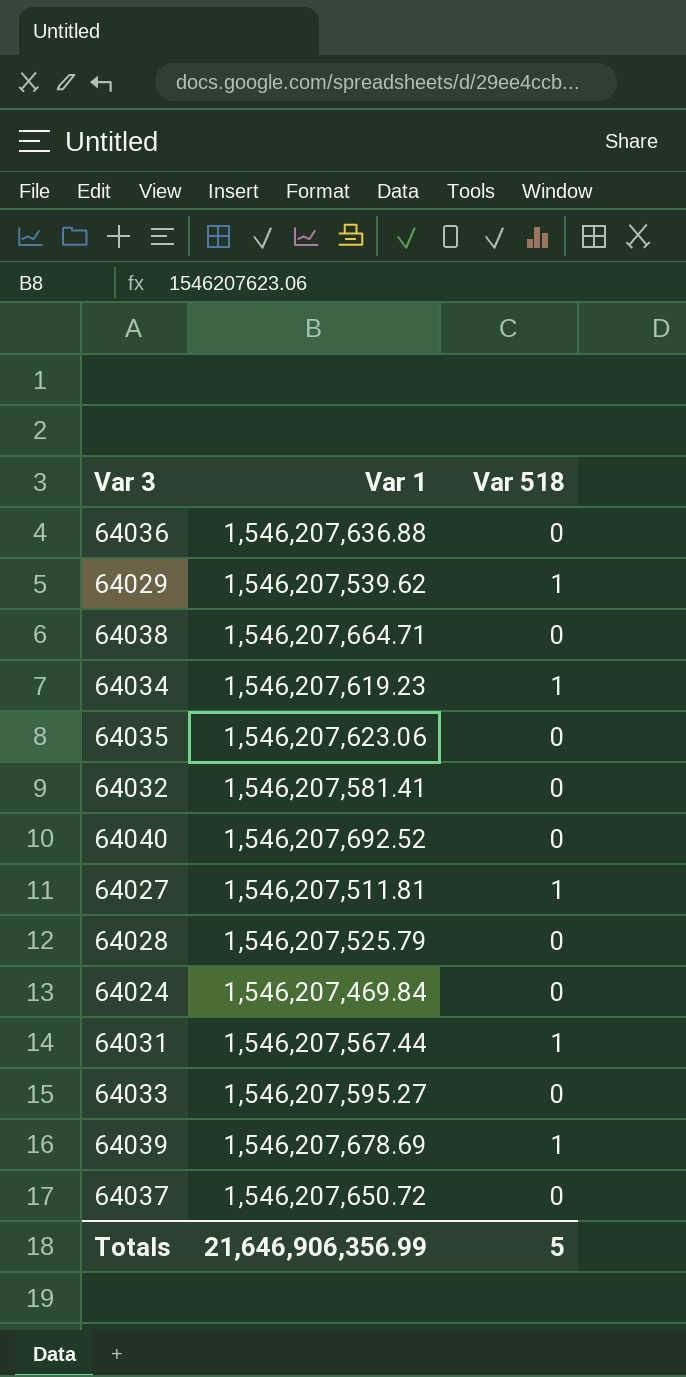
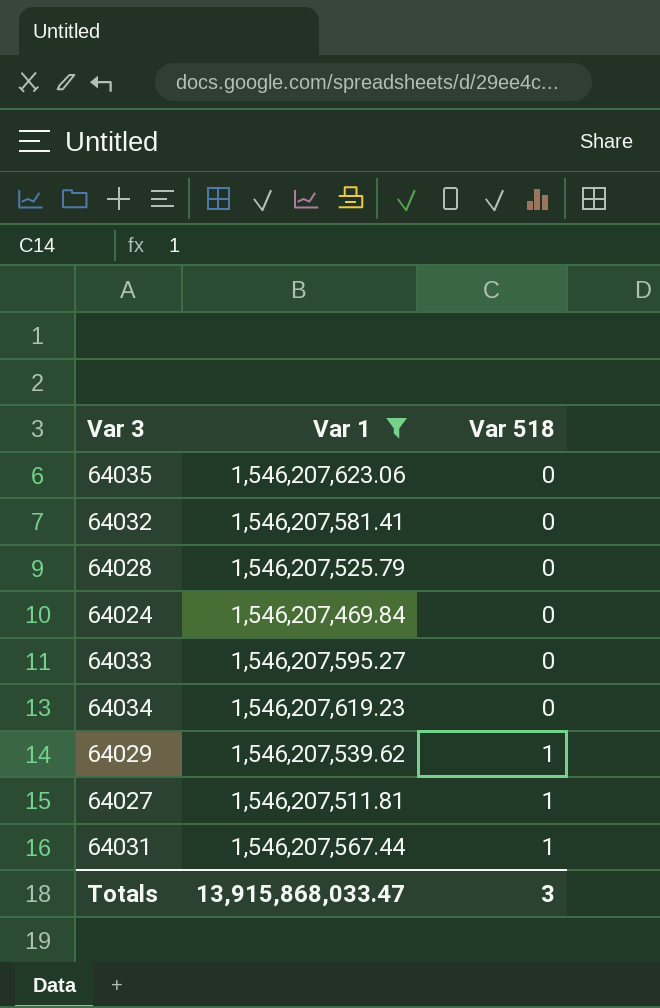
filter: none -> Var 1 <= 1,546,207,623.06
row order: none -> Var 518 ascending
64034 | Var 518: 1 -> 0
Totals | Var 1: 21,646,906,356.99 -> 13,915,868,033.47
Totals | Var 518: 5 -> 3

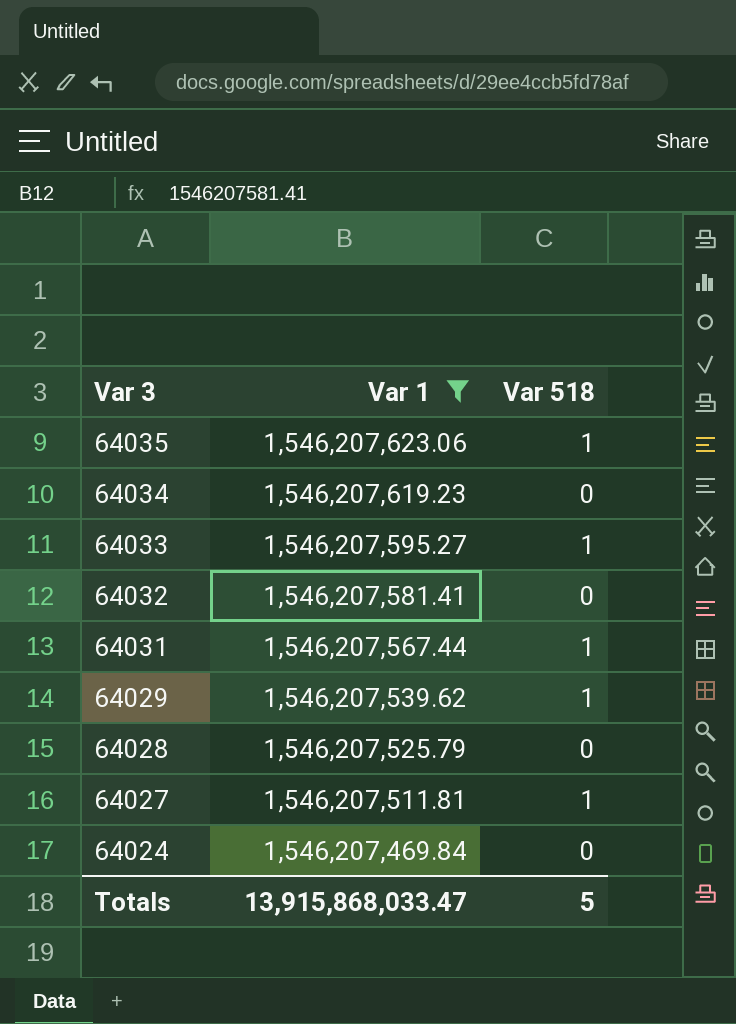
row order: Var 518 ascending -> Var 3 descending
64035 | Var 518: 0 -> 1
64033 | Var 518: 0 -> 1
Totals | Var 518: 3 -> 5

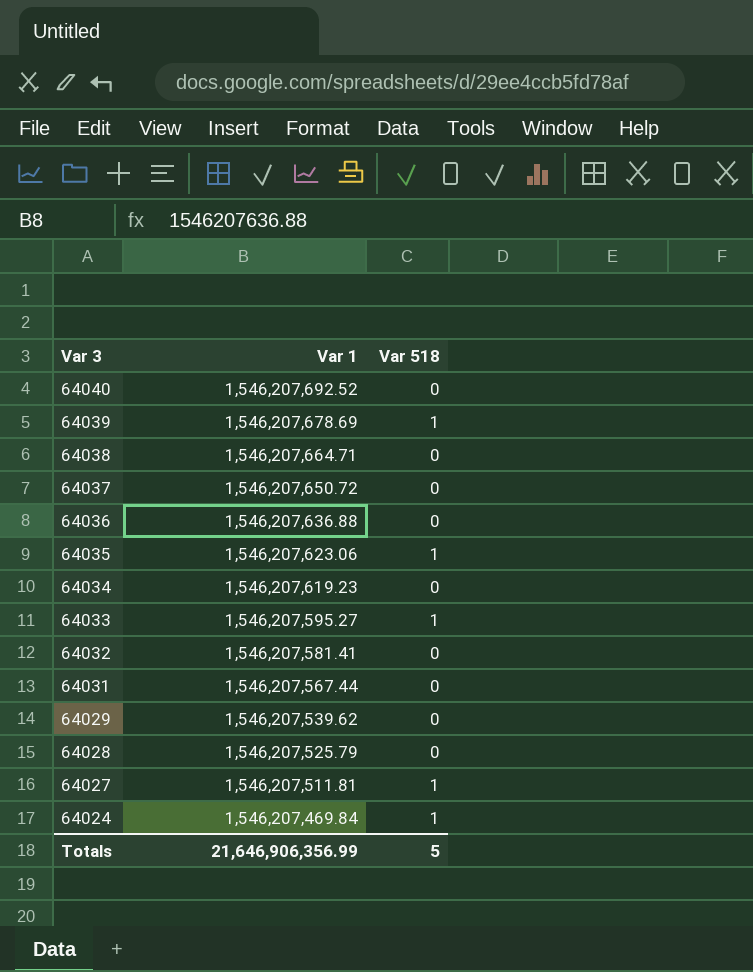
filter: Var 1 <= 1,546,207,623.06 -> none
64031 | Var 518: 1 -> 0
64029 | Var 518: 1 -> 0
64024 | Var 518: 0 -> 1
Totals | Var 1: 13,915,868,033.47 -> 21,646,906,356.99

